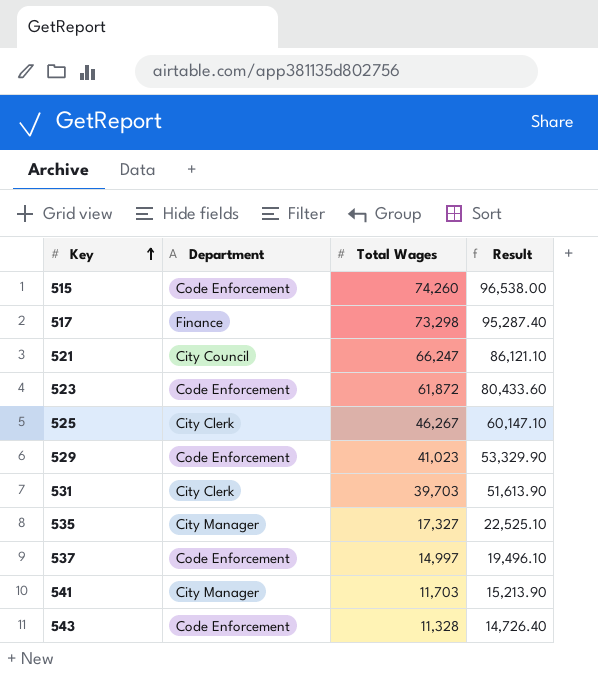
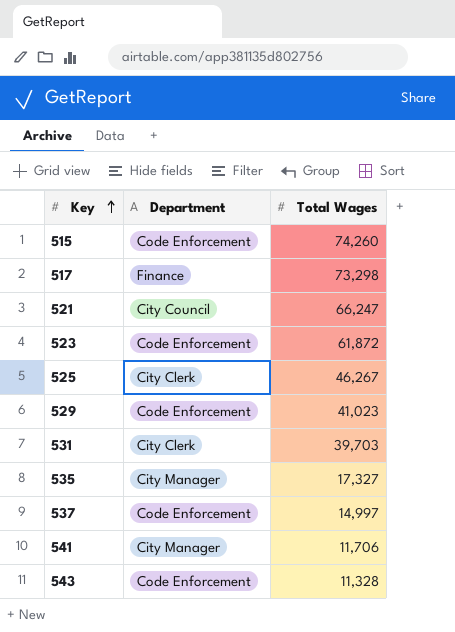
column Result | formula: [Total Wages] * 1.3 -> none
541 | Total Wages: 11,703 -> 11,706

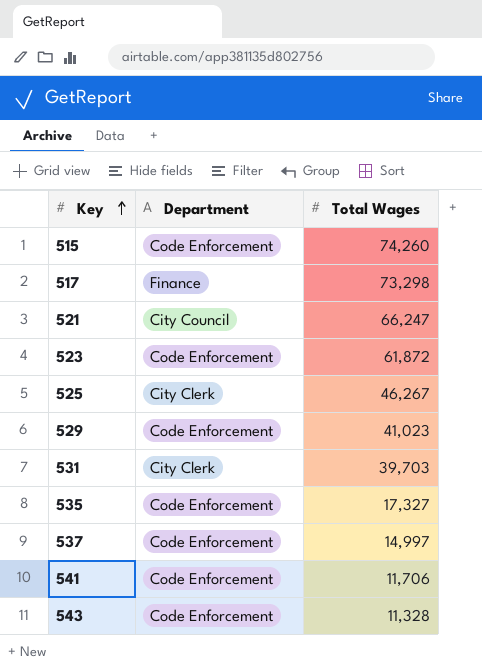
535 | Department: City Manager -> Code Enforcement
541 | Department: City Manager -> Code Enforcement

